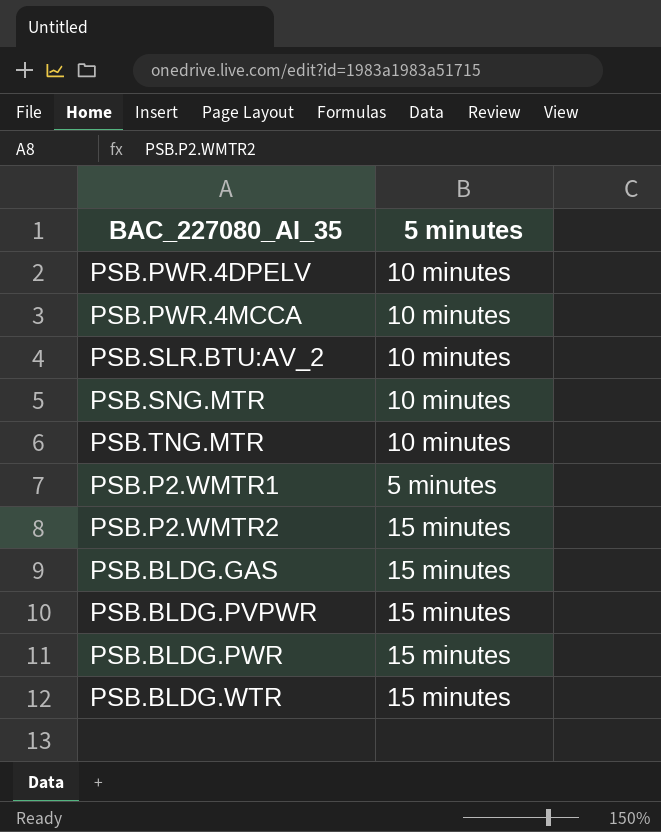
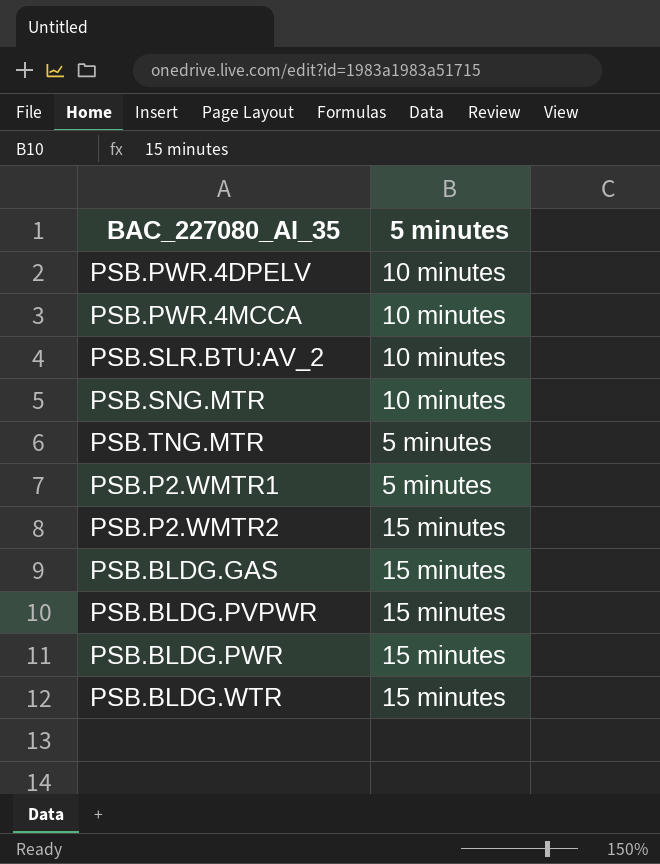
PSB.TNG.MTR | 5 minutes: 10 minutes -> 5 minutes

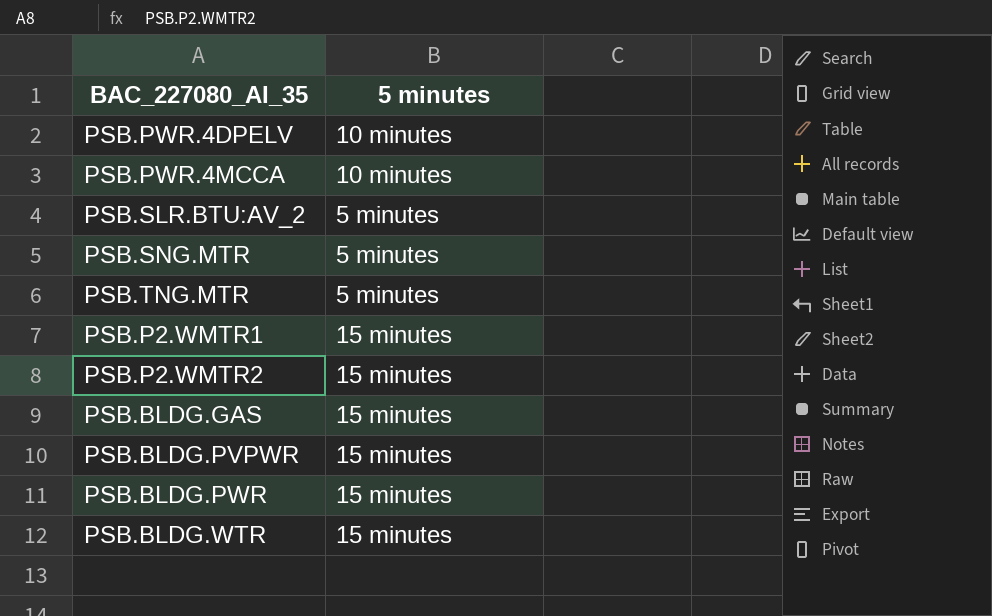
PSB.SLR.BTU:AV_2 | 5 minutes: 10 minutes -> 5 minutes
PSB.SNG.MTR | 5 minutes: 10 minutes -> 5 minutes
PSB.P2.WMTR1 | 5 minutes: 5 minutes -> 15 minutes

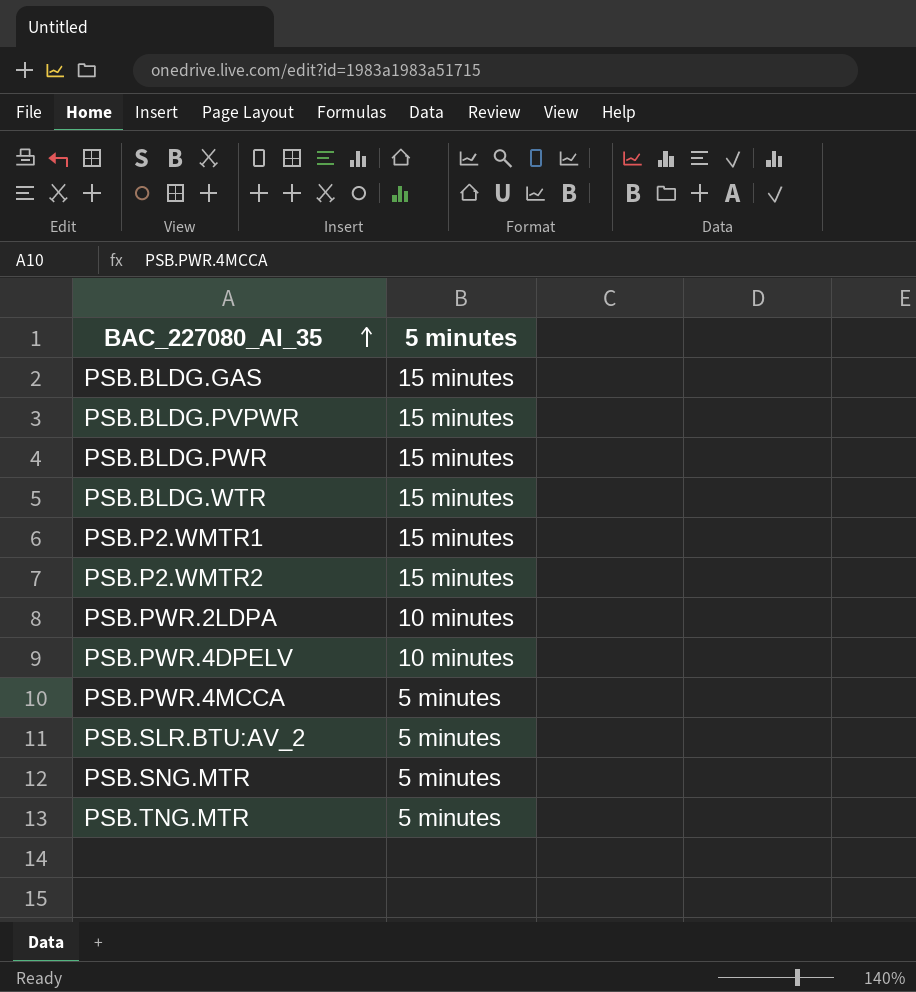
row order: none -> BAC_227080_AI_35 ascending
row PSB.PWR.2LDPA: none -> 10 minutes
PSB.PWR.4MCCA | 5 minutes: 10 minutes -> 5 minutes

